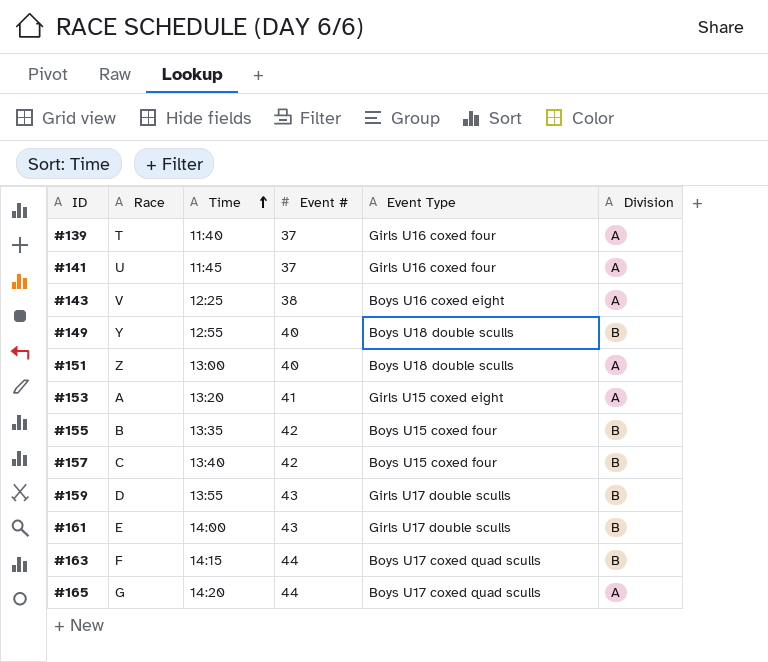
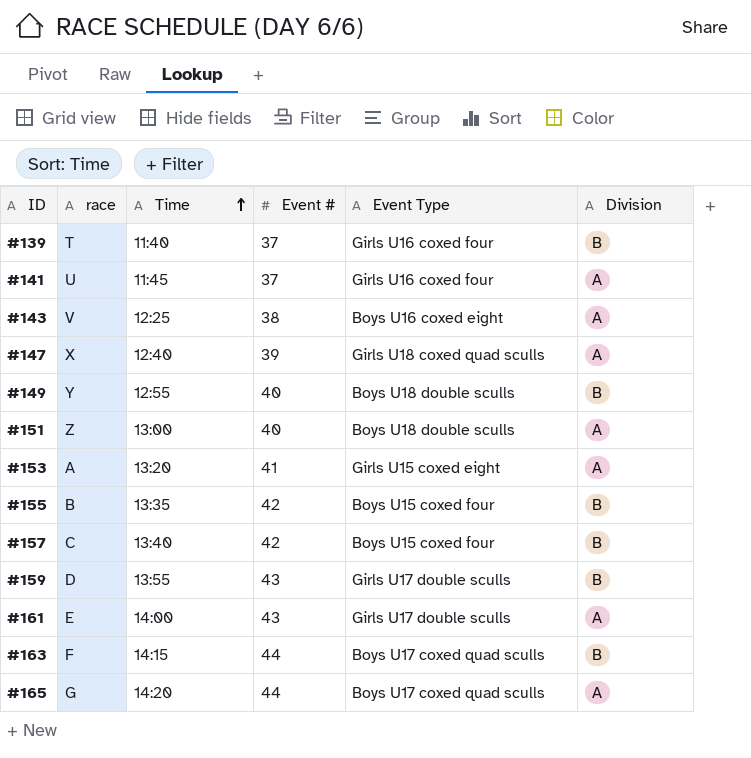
column name: Race -> race
#139 | Division: A -> B
row #147: none -> X | 12:40 | 39 | Girls U18 coxed quad sculls | A
#161 | Division: B -> A

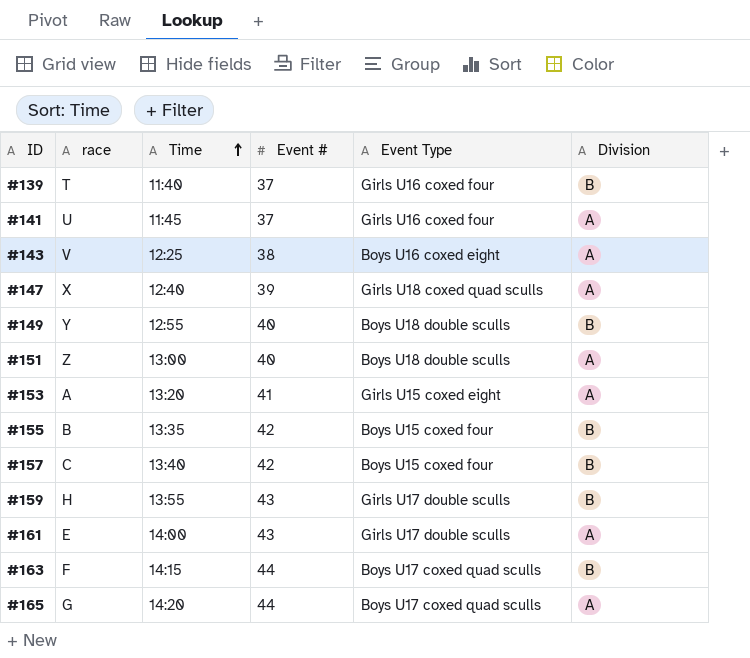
#159 | race: D -> H

